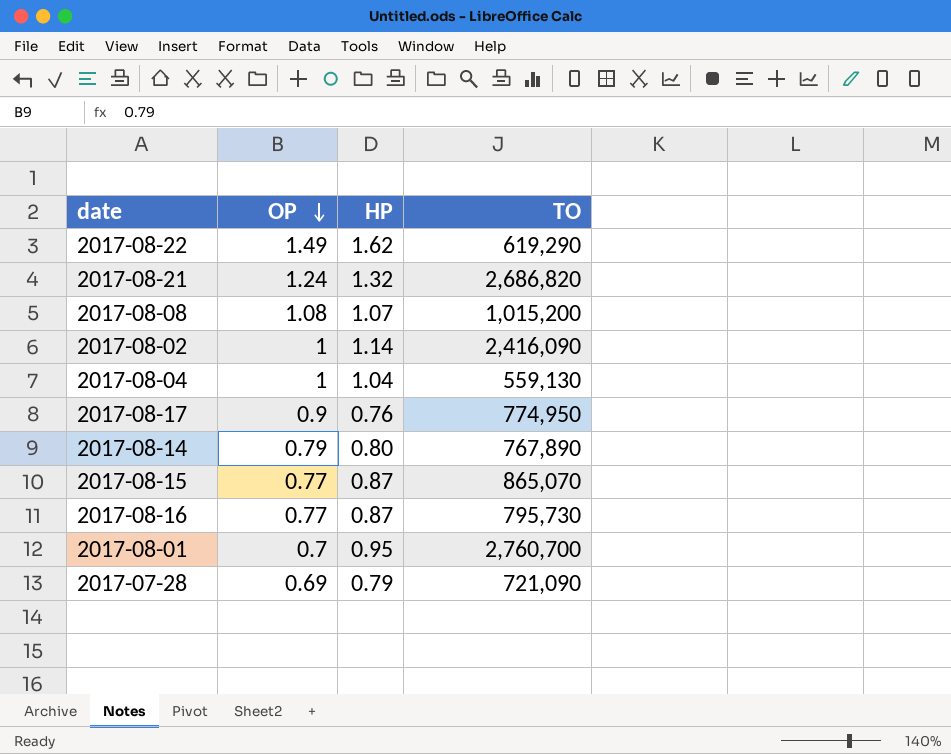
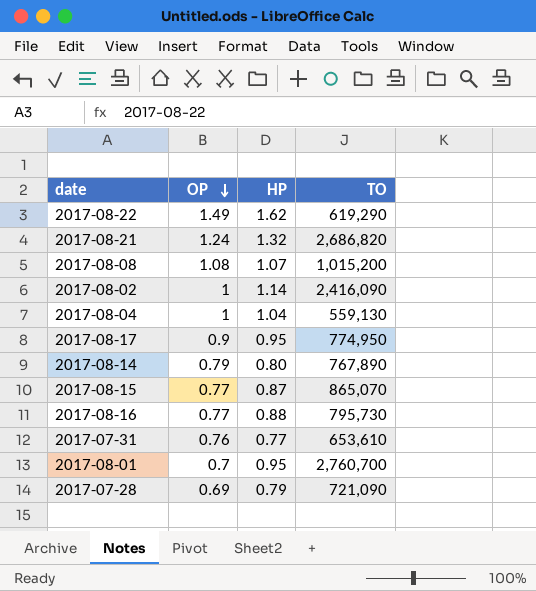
2017-08-17 | HP: 0.76 -> 0.95
2017-08-16 | HP: 0.87 -> 0.88
row 2017-07-31: none -> 0.76 | 0.77 | 653,610

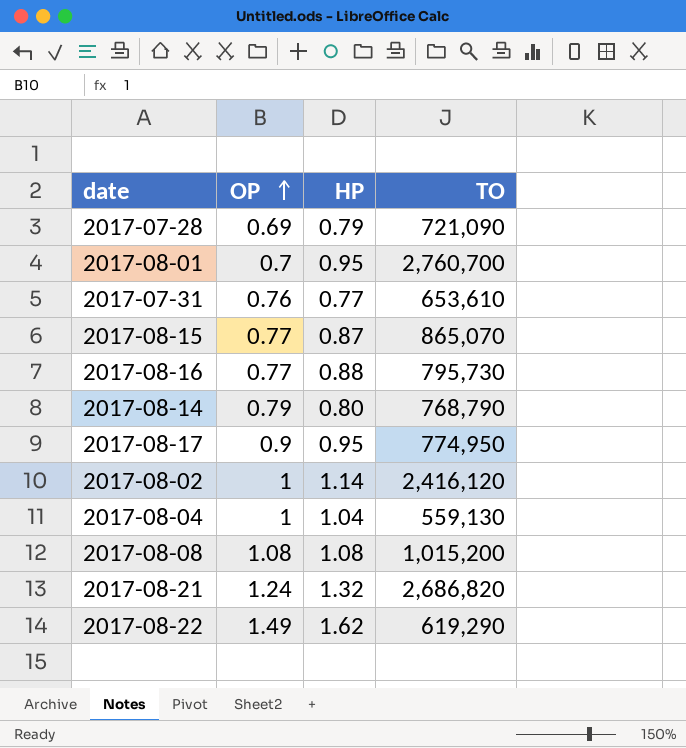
row order: OP descending -> OP ascending
2017-08-14 | TO: 767,890 -> 768,790
2017-08-02 | TO: 2,416,090 -> 2,416,120
2017-08-08 | HP: 1.07 -> 1.08

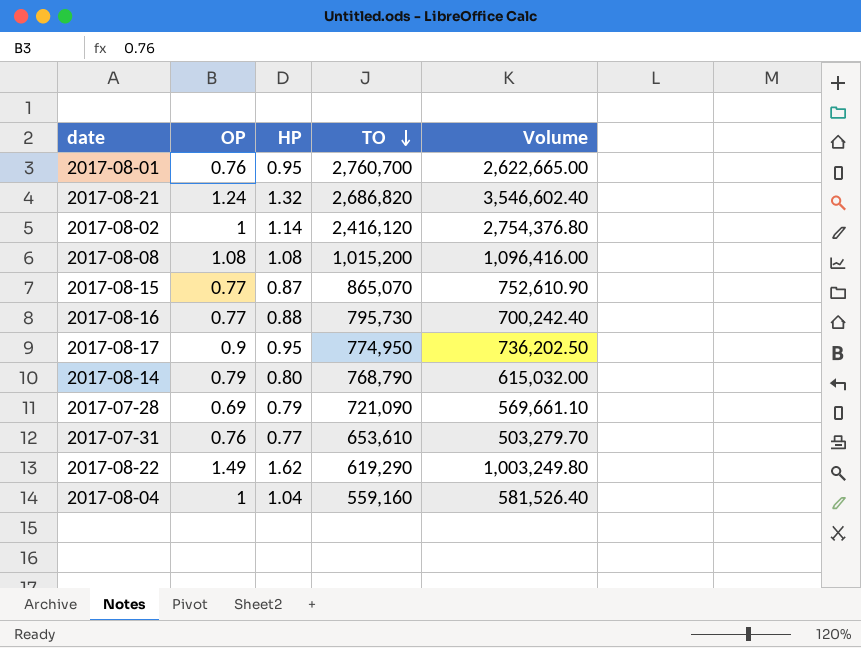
row order: OP ascending -> TO descending
column Volume | formula: none -> [HP] * [TO]
2017-08-01 | OP: 0.7 -> 0.76
2017-08-04 | TO: 559,130 -> 559,160

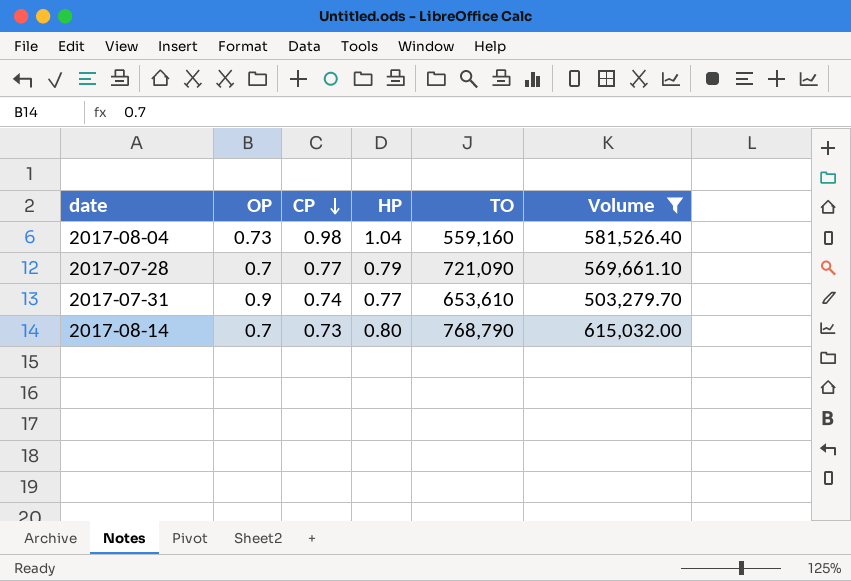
filter: none -> Volume <= 615,032.00
row order: TO descending -> CP descending
column CP | position: none -> 3
2017-08-04 | OP: 1 -> 0.73
2017-07-28 | OP: 0.69 -> 0.7
2017-07-31 | OP: 0.76 -> 0.9
2017-08-14 | OP: 0.79 -> 0.7

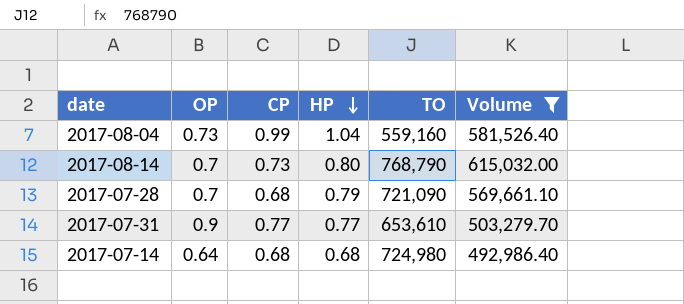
row order: CP descending -> HP descending
2017-08-04 | CP: 0.98 -> 0.99
2017-07-28 | CP: 0.77 -> 0.68
2017-07-31 | CP: 0.74 -> 0.77
row 2017-07-14: none -> 0.64 | 0.68 | 0.68 | 724,980 | 492,986.40

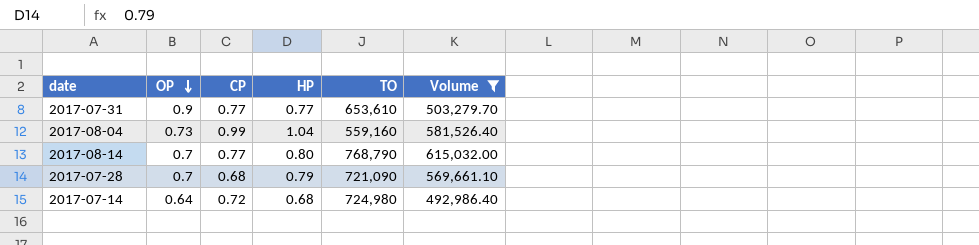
row order: HP descending -> OP descending
2017-08-14 | CP: 0.73 -> 0.77
2017-07-14 | CP: 0.68 -> 0.72

